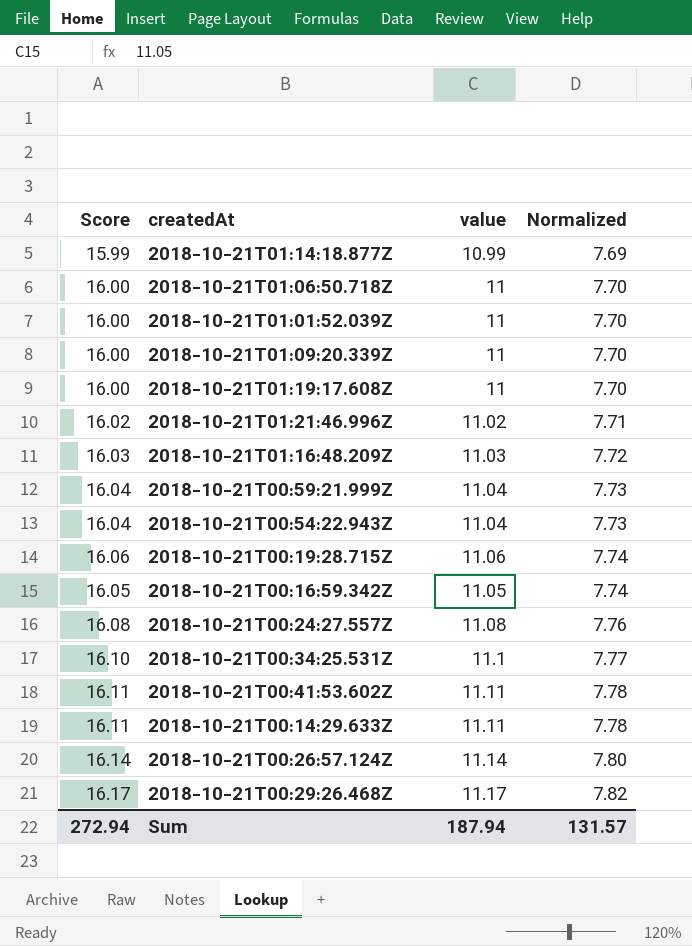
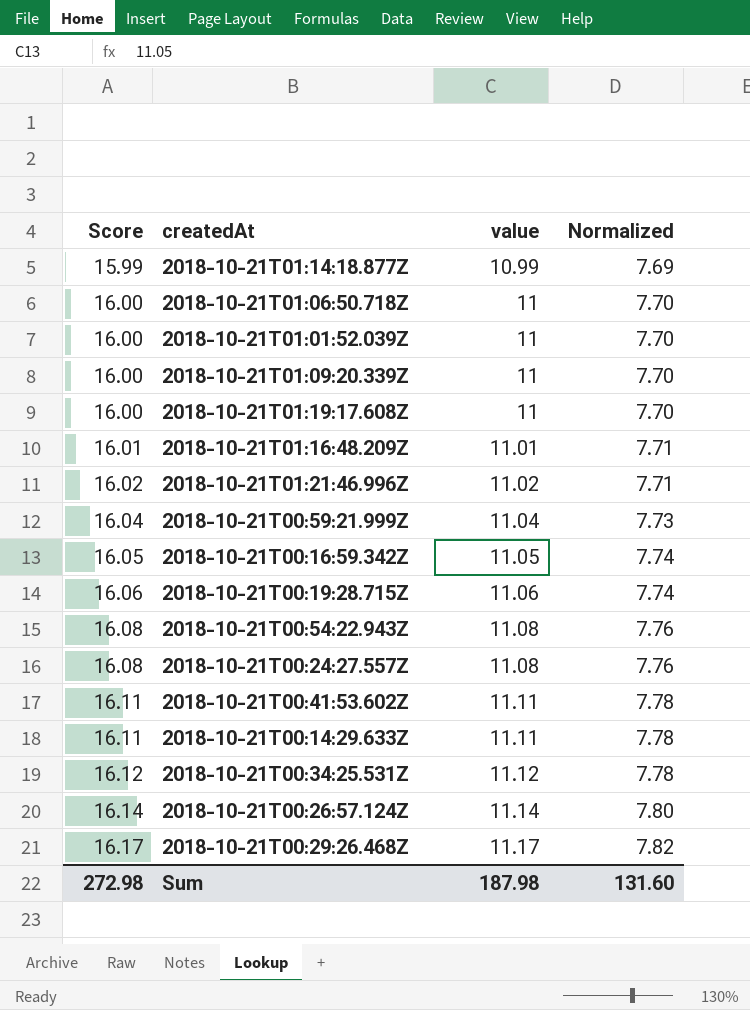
row order: Normalized ascending -> Score ascending
2018-10-21T01:16:48.209Z | Score: 16.03 -> 16.01
2018-10-21T01:16:48.209Z | value: 11.03 -> 11.01
2018-10-21T01:16:48.209Z | Normalized: 7.72 -> 7.71
2018-10-21T00:54:22.943Z | Score: 16.04 -> 16.08
2018-10-21T00:54:22.943Z | value: 11.04 -> 11.08
2018-10-21T00:54:22.943Z | Normalized: 7.73 -> 7.76
2018-10-21T00:34:25.531Z | Score: 16.10 -> 16.12
2018-10-21T00:34:25.531Z | value: 11.1 -> 11.12
2018-10-21T00:34:25.531Z | Normalized: 7.77 -> 7.78
Sum | Score: 272.94 -> 272.98
Sum | value: 187.94 -> 187.98
Sum | Normalized: 131.57 -> 131.60

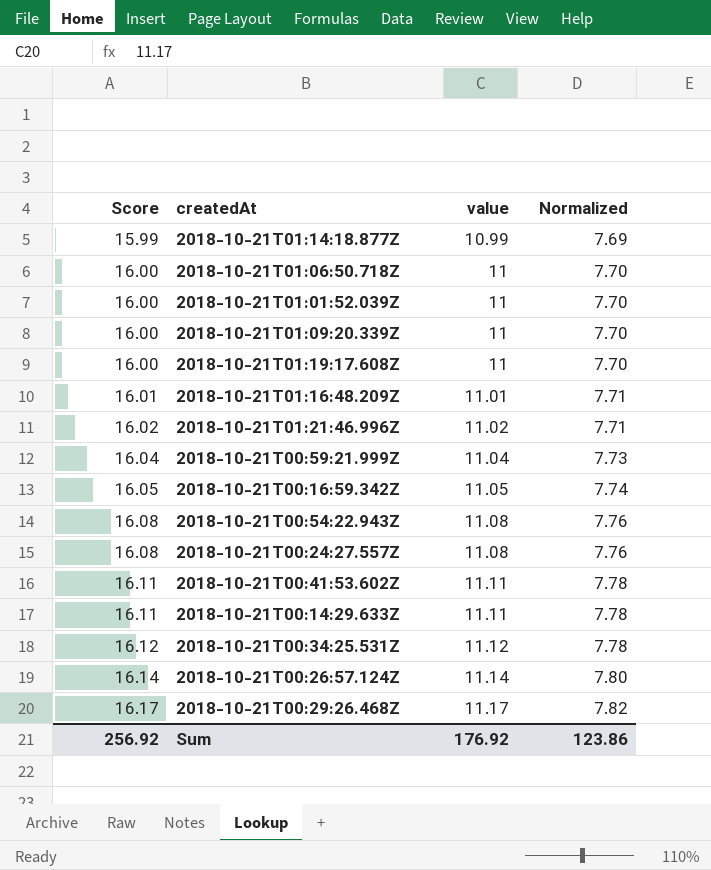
row 2018-10-21T00:19:28.715Z: 16.06 | 11.06 | 7.74 -> none
Sum | Score: 272.98 -> 256.92
Sum | value: 187.98 -> 176.92
Sum | Normalized: 131.60 -> 123.86

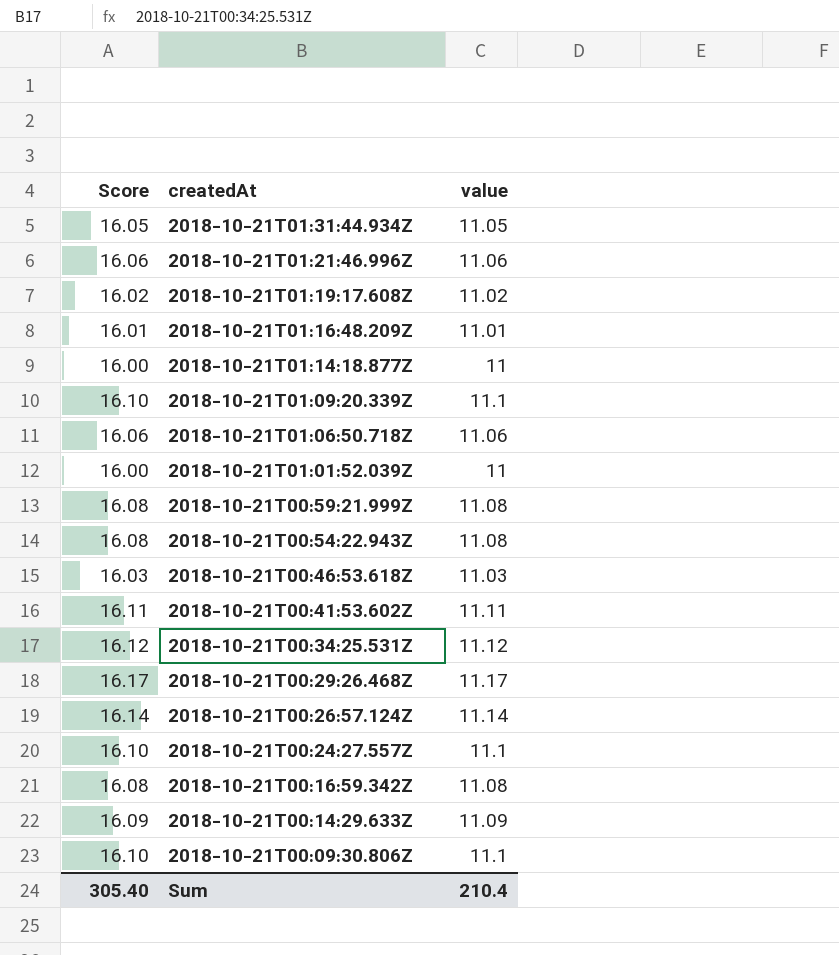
row order: Score ascending -> createdAt descending
column Normalized | formula: [value] * 0.7 -> none
row 2018-10-21T01:31:44.934Z: none -> 16.05 | 11.05
2018-10-21T01:21:46.996Z | Score: 16.02 -> 16.06
2018-10-21T01:21:46.996Z | value: 11.02 -> 11.06
2018-10-21T01:19:17.608Z | Score: 16.00 -> 16.02
2018-10-21T01:19:17.608Z | value: 11 -> 11.02
2018-10-21T01:14:18.877Z | Score: 15.99 -> 16.00
2018-10-21T01:14:18.877Z | value: 10.99 -> 11
2018-10-21T01:09:20.339Z | Score: 16.00 -> 16.10
2018-10-21T01:09:20.339Z | value: 11 -> 11.1
2018-10-21T01:06:50.718Z | Score: 16.00 -> 16.06
2018-10-21T01:06:50.718Z | value: 11 -> 11.06
2018-10-21T00:59:21.999Z | Score: 16.04 -> 16.08
2018-10-21T00:59:21.999Z | value: 11.04 -> 11.08
row 2018-10-21T00:46:53.618Z: none -> 16.03 | 11.03
2018-10-21T00:24:27.557Z | Score: 16.08 -> 16.10
2018-10-21T00:24:27.557Z | value: 11.08 -> 11.1
2018-10-21T00:16:59.342Z | Score: 16.05 -> 16.08
2018-10-21T00:16:59.342Z | value: 11.05 -> 11.08
2018-10-21T00:14:29.633Z | Score: 16.11 -> 16.09
2018-10-21T00:14:29.633Z | value: 11.11 -> 11.09
row 2018-10-21T00:09:30.806Z: none -> 16.10 | 11.1
Sum | Score: 256.92 -> 305.40
Sum | value: 176.92 -> 210.4

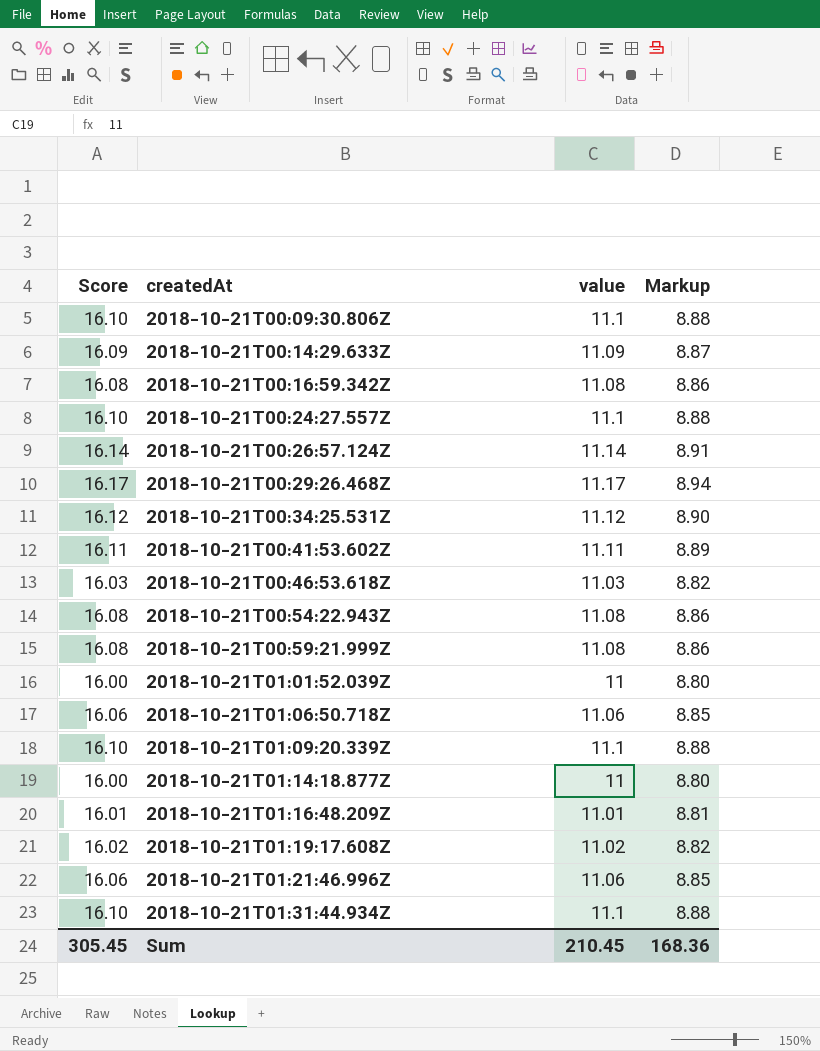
row order: createdAt descending -> createdAt ascending
column Markup | formula: none -> [value] * 0.8
2018-10-21T01:31:44.934Z | Score: 16.05 -> 16.10
2018-10-21T01:31:44.934Z | value: 11.05 -> 11.1
Sum | Score: 305.40 -> 305.45
Sum | value: 210.4 -> 210.45

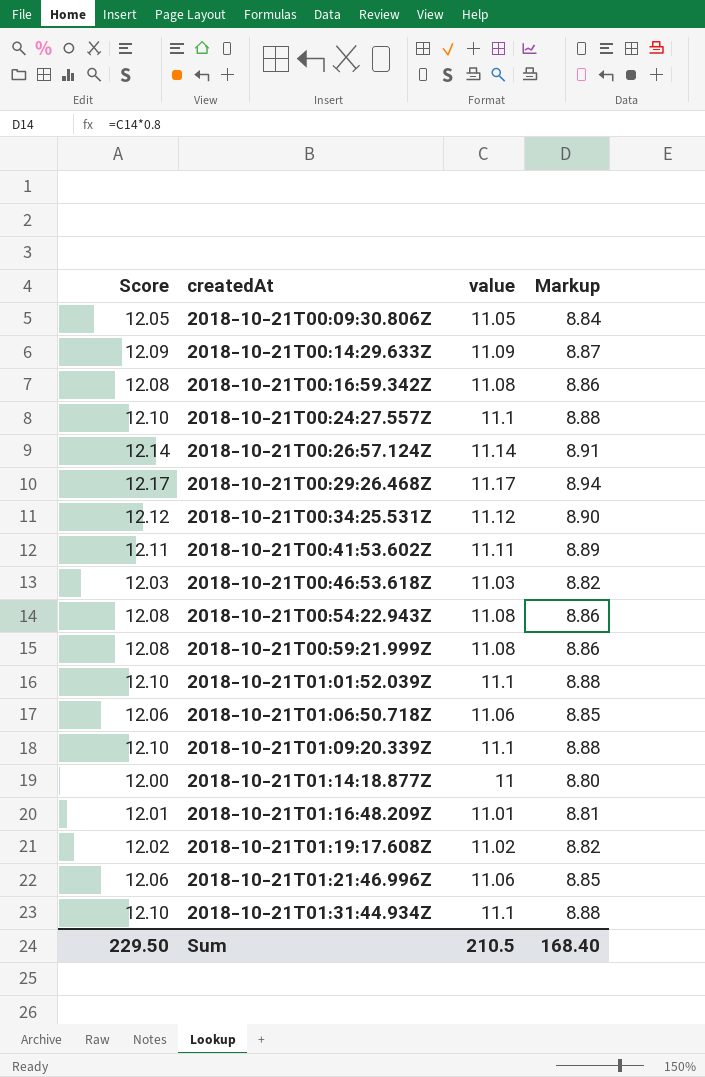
column Score | formula: [value] + 5 -> [value] + 1
2018-10-21T00:09:30.806Z | value: 11.1 -> 11.05
2018-10-21T00:09:30.806Z | Markup: 8.88 -> 8.84
2018-10-21T01:01:52.039Z | value: 11 -> 11.1
2018-10-21T01:01:52.039Z | Markup: 8.80 -> 8.88
Sum | Score: 305.45 -> 229.50
Sum | value: 210.45 -> 210.5
Sum | Markup: 168.36 -> 168.40

